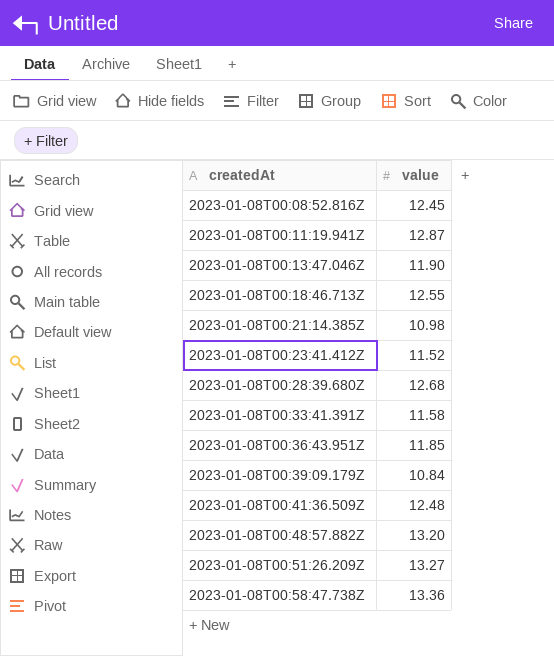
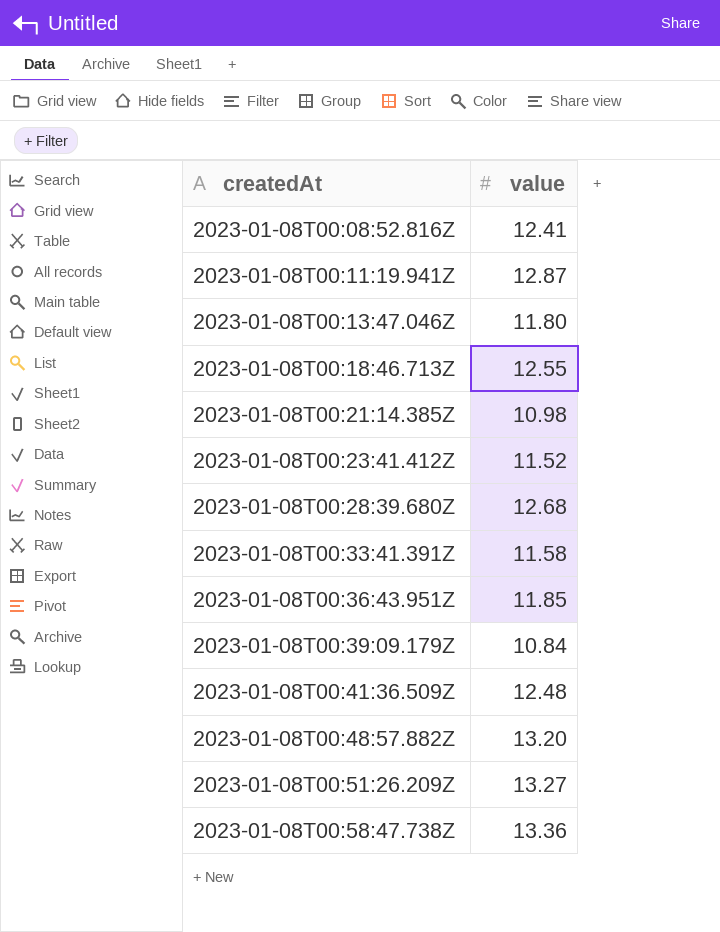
2023-01-08T00:08:52.816Z | value: 12.45 -> 12.41
2023-01-08T00:13:47.046Z | value: 11.90 -> 11.80

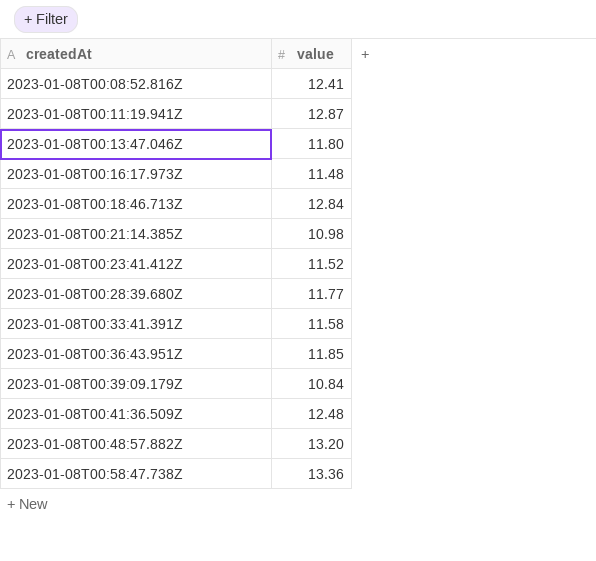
row 2023-01-08T00:51:26.209Z: 13.27 -> none
row 2023-01-08T00:16:17.973Z: none -> 11.48
2023-01-08T00:18:46.713Z | value: 12.55 -> 12.84
2023-01-08T00:28:39.680Z | value: 12.68 -> 11.77

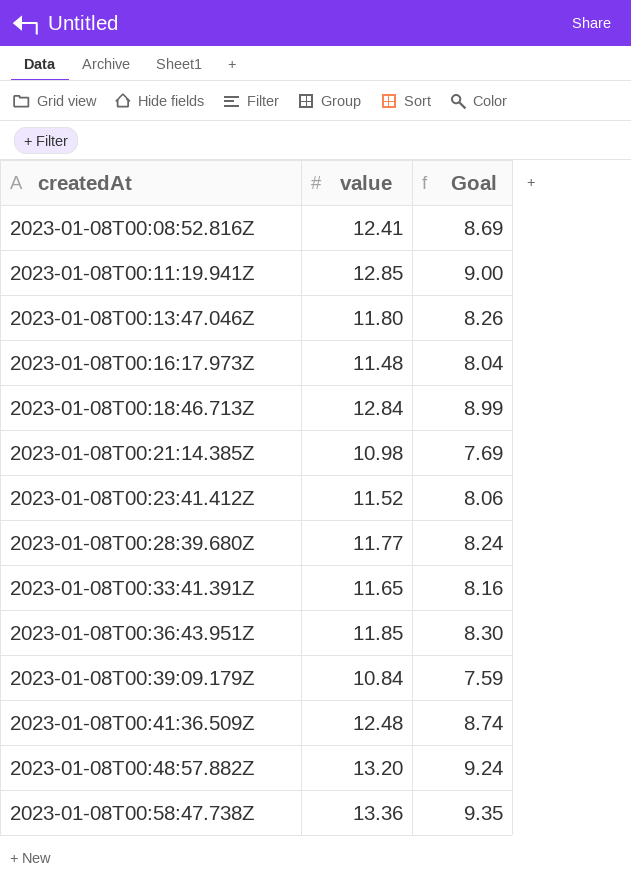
column Goal | formula: none -> [value] * 0.7
2023-01-08T00:11:19.941Z | value: 12.87 -> 12.85
2023-01-08T00:33:41.391Z | value: 11.58 -> 11.65

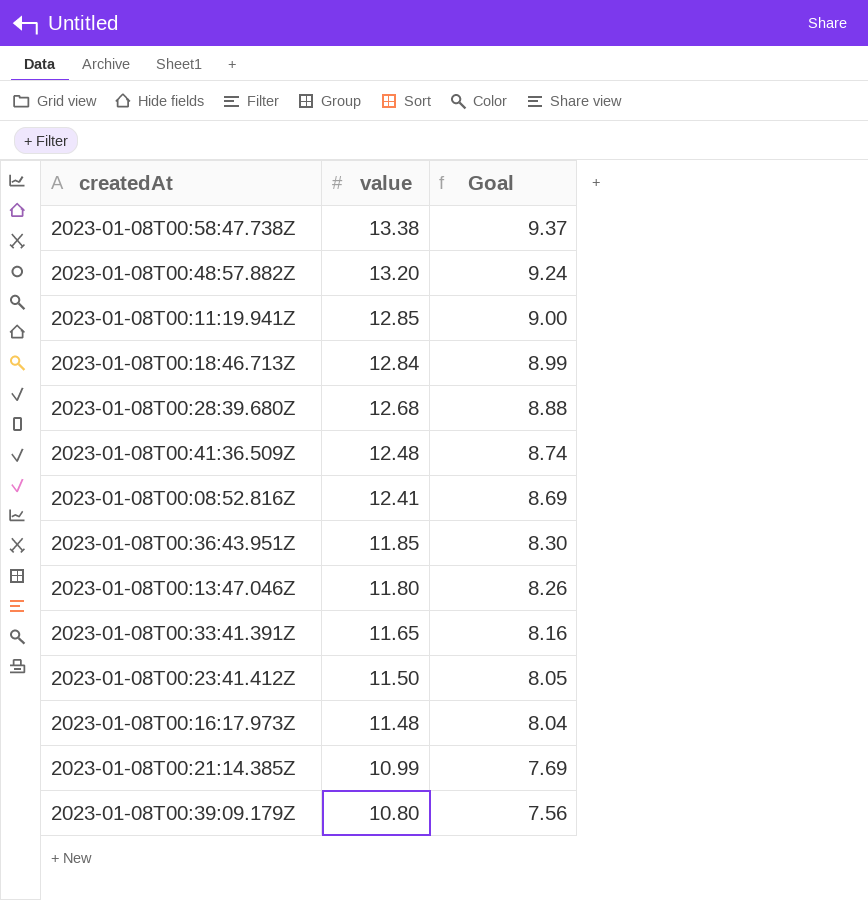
row order: createdAt ascending -> value descending
2023-01-08T00:58:47.738Z | value: 13.36 -> 13.38
2023-01-08T00:58:47.738Z | Goal: 9.35 -> 9.37
2023-01-08T00:28:39.680Z | value: 11.77 -> 12.68
2023-01-08T00:28:39.680Z | Goal: 8.24 -> 8.88
2023-01-08T00:23:41.412Z | value: 11.52 -> 11.50
2023-01-08T00:23:41.412Z | Goal: 8.06 -> 8.05
2023-01-08T00:21:14.385Z | value: 10.98 -> 10.99
2023-01-08T00:39:09.179Z | value: 10.84 -> 10.80
2023-01-08T00:39:09.179Z | Goal: 7.59 -> 7.56

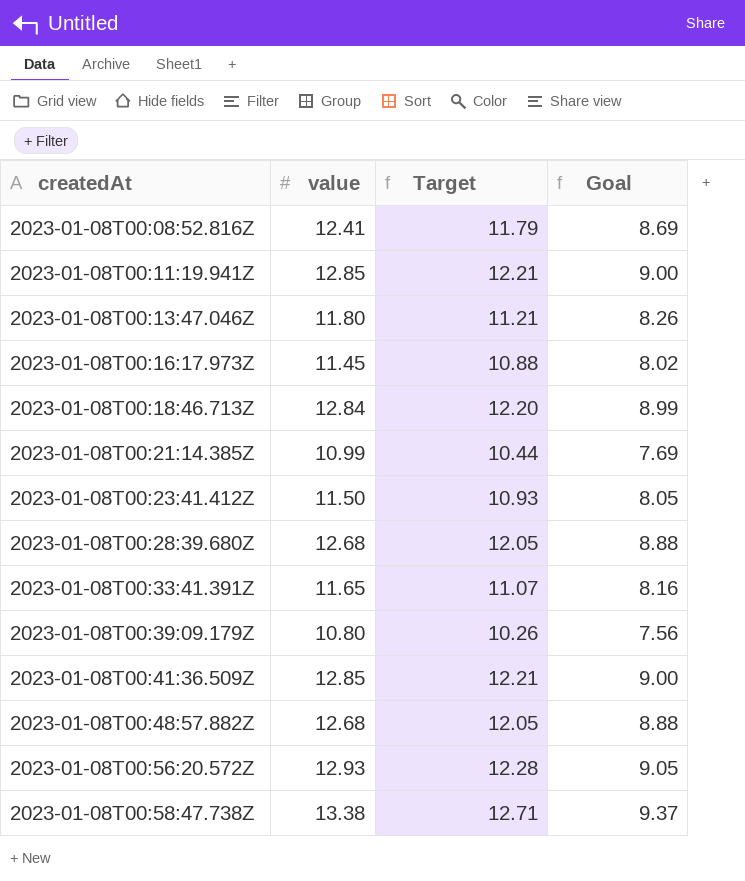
row order: value descending -> createdAt ascending
column Target | formula: none -> [value] * 0.95
row 2023-01-08T00:36:43.951Z: 11.85 | 8.30 -> none
2023-01-08T00:16:17.973Z | value: 11.48 -> 11.45
2023-01-08T00:16:17.973Z | Goal: 8.04 -> 8.02
2023-01-08T00:41:36.509Z | value: 12.48 -> 12.85
2023-01-08T00:41:36.509Z | Goal: 8.74 -> 9.00
2023-01-08T00:48:57.882Z | value: 13.20 -> 12.68
2023-01-08T00:48:57.882Z | Goal: 9.24 -> 8.88
row 2023-01-08T00:56:20.572Z: none -> 12.93 | 12.28 | 9.05

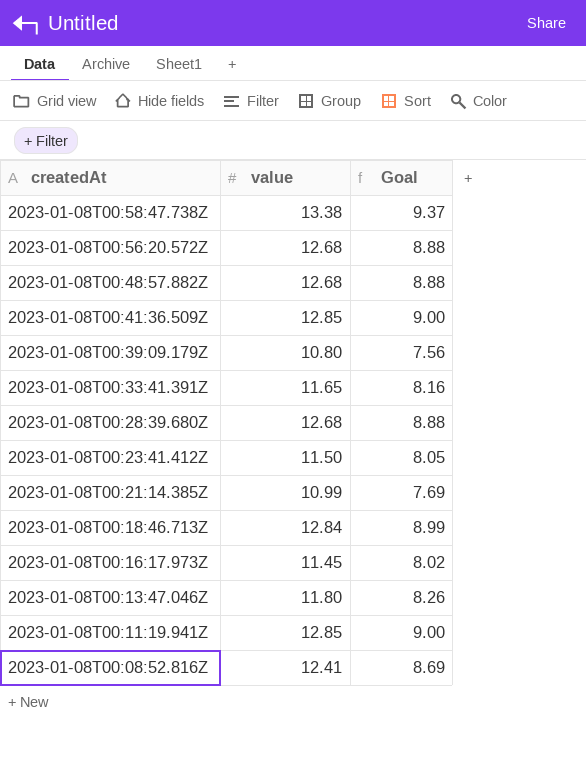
row order: createdAt ascending -> createdAt descending
column Target | formula: [value] * 0.95 -> none
2023-01-08T00:56:20.572Z | value: 12.93 -> 12.68
2023-01-08T00:56:20.572Z | Goal: 9.05 -> 8.88

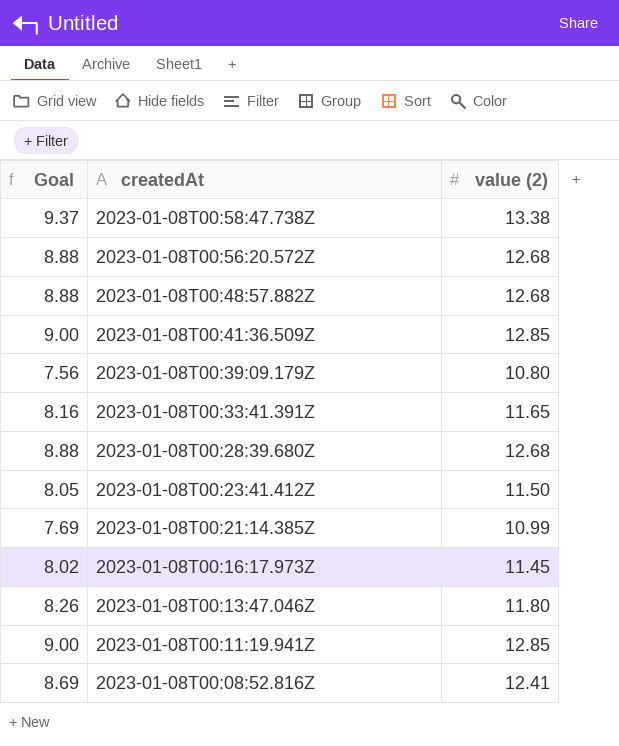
column Goal | position: 3 -> 1
column name: value -> value (2)
row 2023-01-08T00:18:46.713Z: 12.84 | 8.99 -> none

